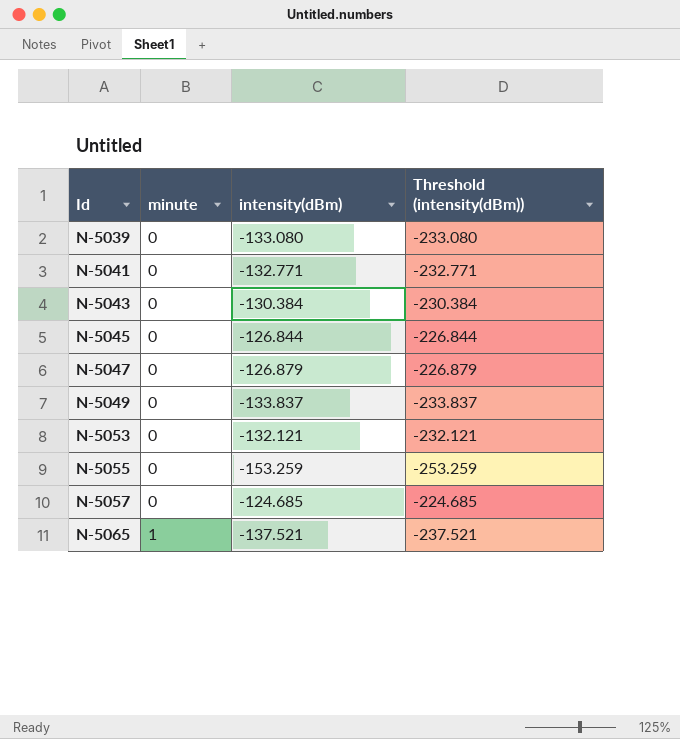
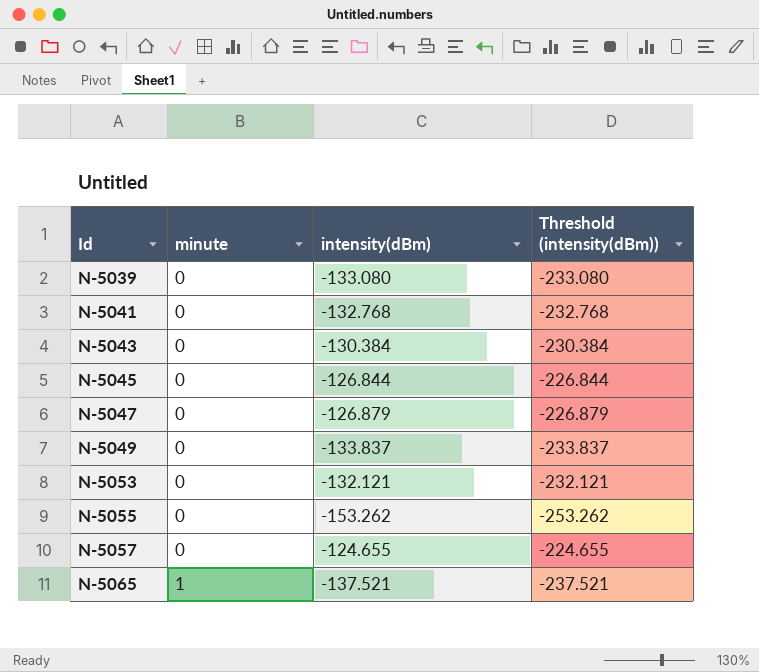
N-5041 | intensity(dBm): -132.771 -> -132.768
N-5041 | Threshold (intensity(dBm)): -232.771 -> -232.768
N-5055 | intensity(dBm): -153.259 -> -153.262
N-5055 | Threshold (intensity(dBm)): -253.259 -> -253.262
N-5057 | intensity(dBm): -124.685 -> -124.655
N-5057 | Threshold (intensity(dBm)): -224.685 -> -224.655

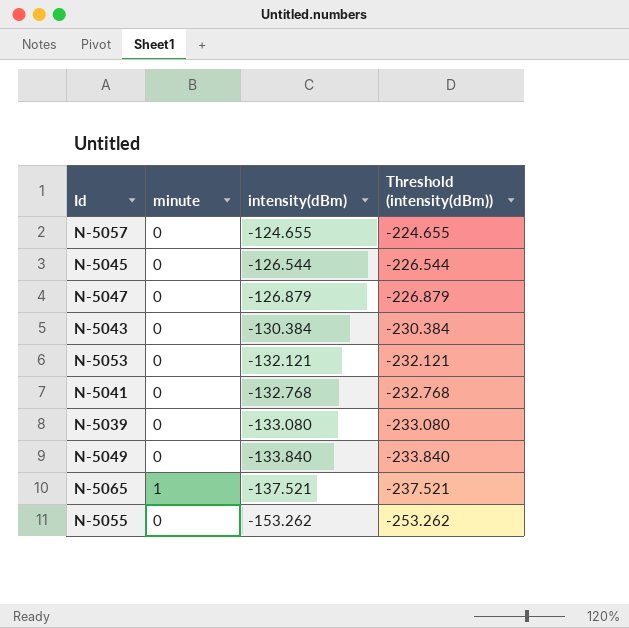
row order: Id ascending -> intensity(dBm) descending
N-5045 | intensity(dBm): -126.844 -> -126.544
N-5045 | Threshold (intensity(dBm)): -226.844 -> -226.544
N-5049 | intensity(dBm): -133.837 -> -133.840
N-5049 | Threshold (intensity(dBm)): -233.837 -> -233.840

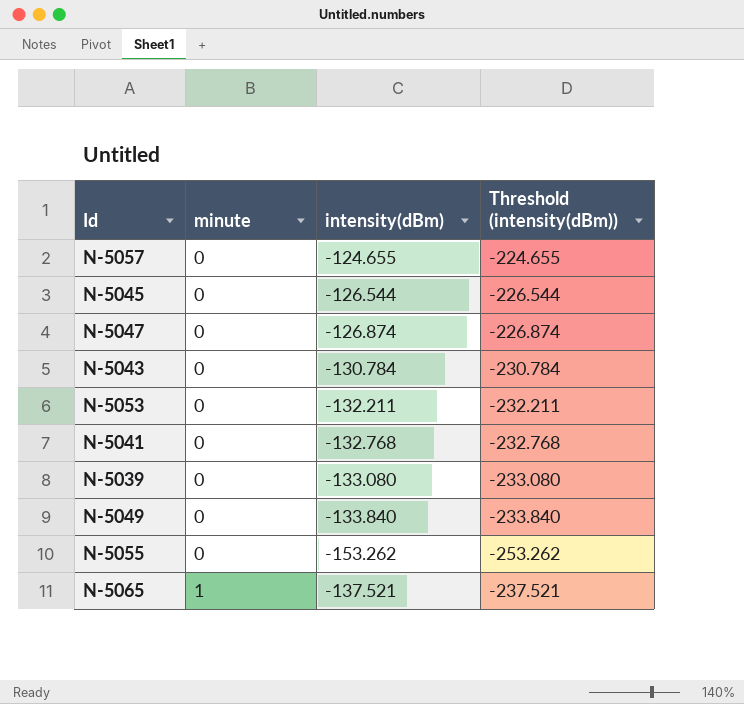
row order: intensity(dBm) descending -> minute ascending
N-5047 | intensity(dBm): -126.879 -> -126.874
N-5047 | Threshold (intensity(dBm)): -226.879 -> -226.874
N-5043 | intensity(dBm): -130.384 -> -130.784
N-5043 | Threshold (intensity(dBm)): -230.384 -> -230.784
N-5053 | intensity(dBm): -132.121 -> -132.211
N-5053 | Threshold (intensity(dBm)): -232.121 -> -232.211

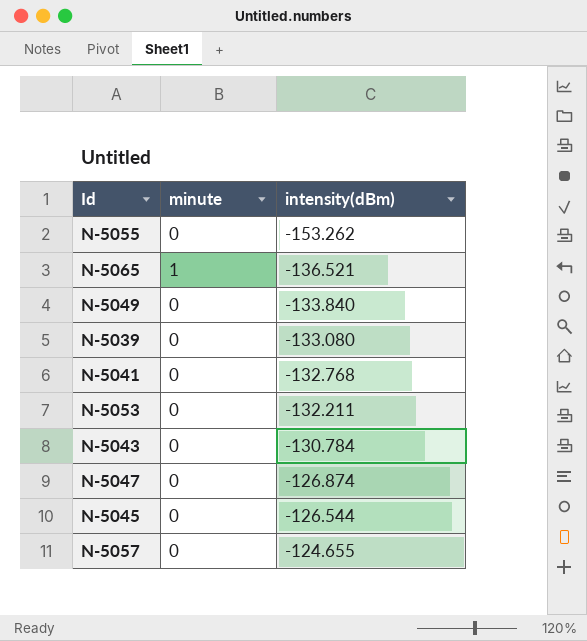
row order: minute ascending -> intensity(dBm) ascending
column Threshold (intensity(dBm)) | formula: [intensity(dBm)] - 100 -> none
N-5065 | intensity(dBm): -137.521 -> -136.521

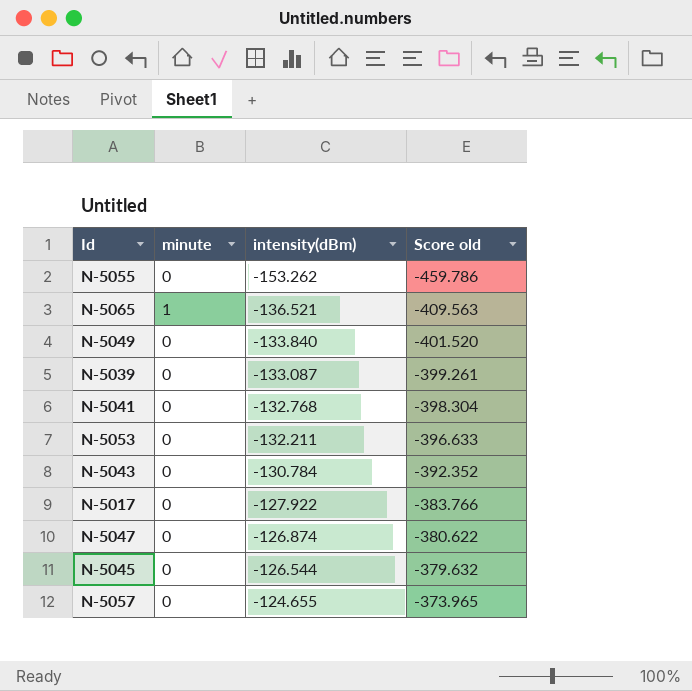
column Score old | formula: none -> [intensity(dBm)] * 3
N-5039 | intensity(dBm): -133.080 -> -133.087
row N-5017: none -> 0 | -127.922 | -383.766

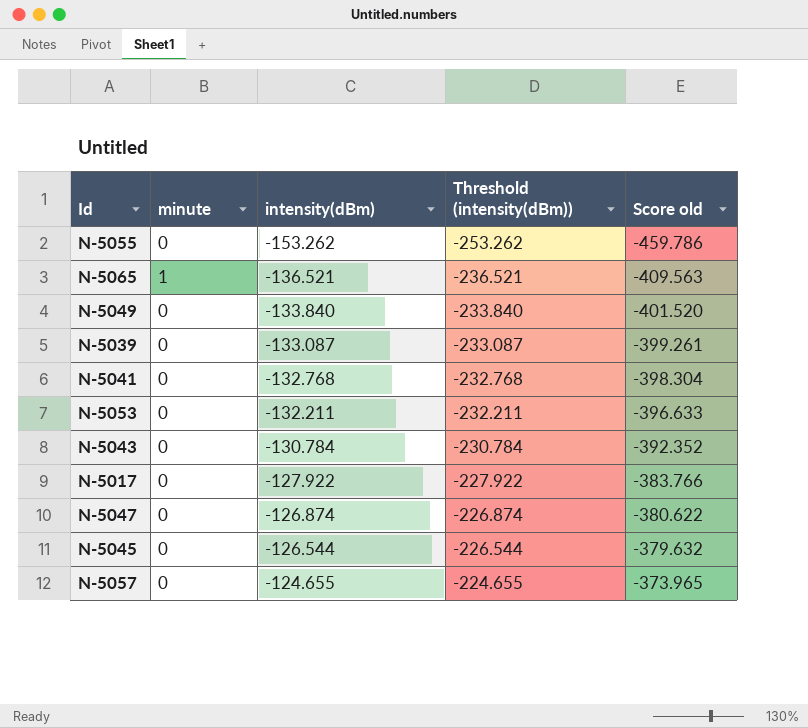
column Threshold (intensity(dBm)) | formula: none -> [intensity(dBm)] - 100

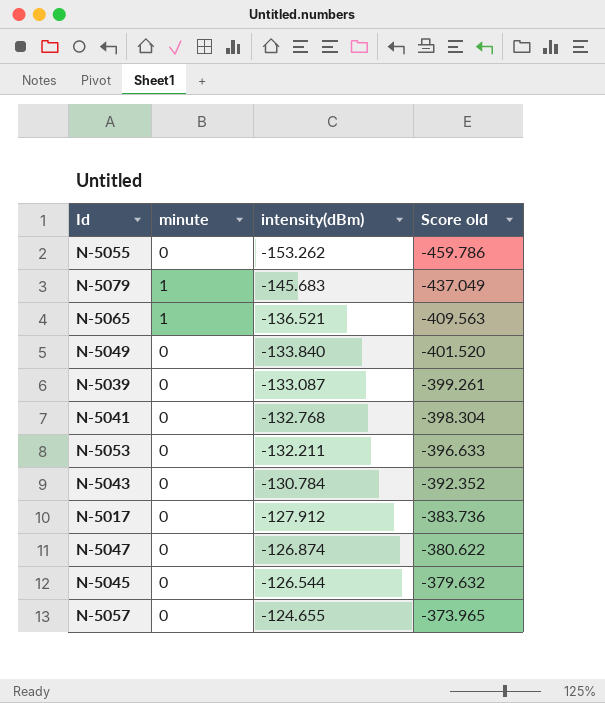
column Threshold (intensity(dBm)) | formula: [intensity(dBm)] - 100 -> none
row N-5079: none -> 1 | -145.683 | -437.049
N-5017 | intensity(dBm): -127.922 -> -127.912
N-5017 | Score old: -383.766 -> -383.736

